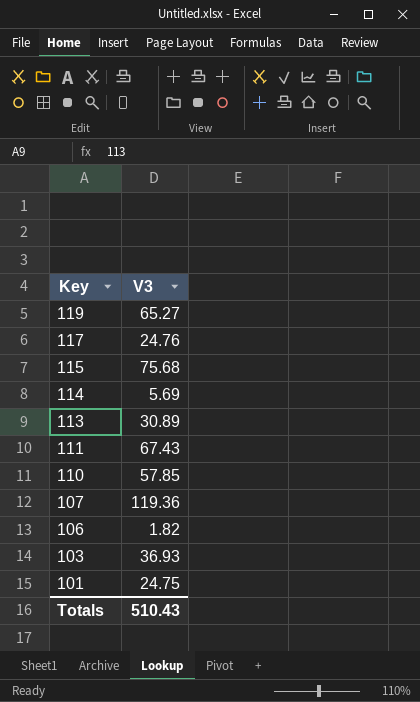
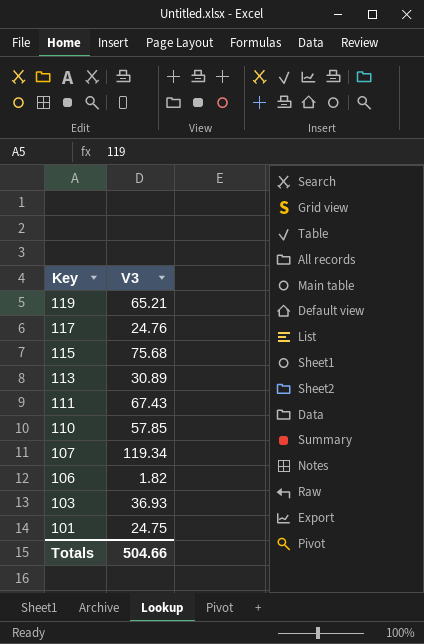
row 114: 5.69 -> none
119 | V3: 65.27 -> 65.21
107 | V3: 119.36 -> 119.34
Totals | V3: 510.43 -> 504.66

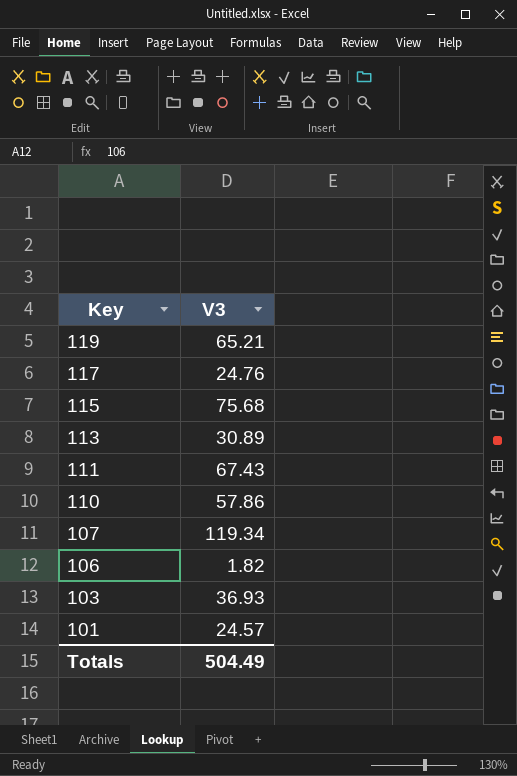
110 | V3: 57.85 -> 57.86
101 | V3: 24.75 -> 24.57
Totals | V3: 504.66 -> 504.49

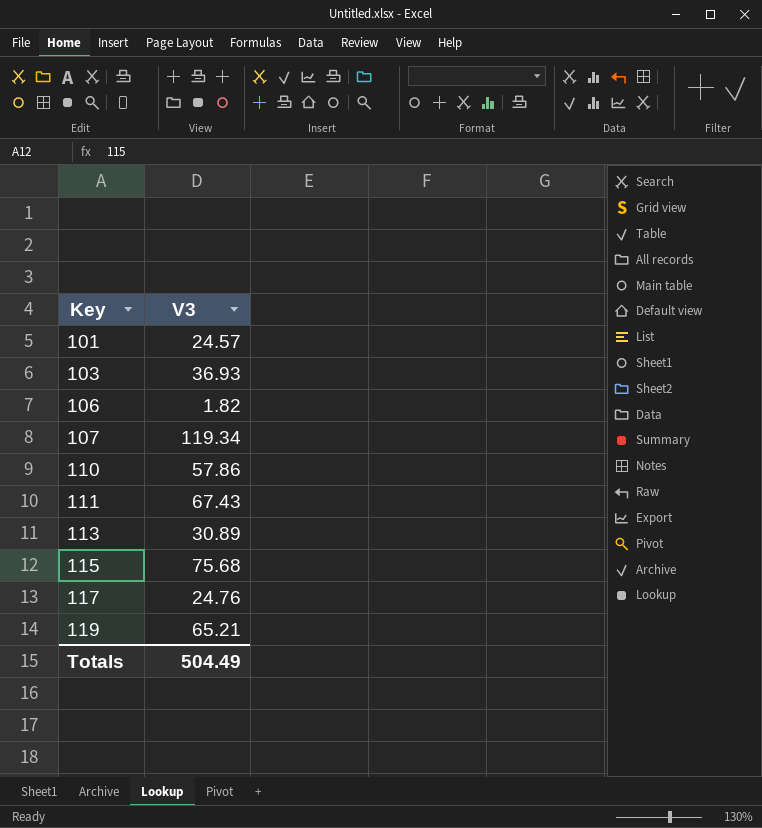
row order: Key descending -> Key ascending

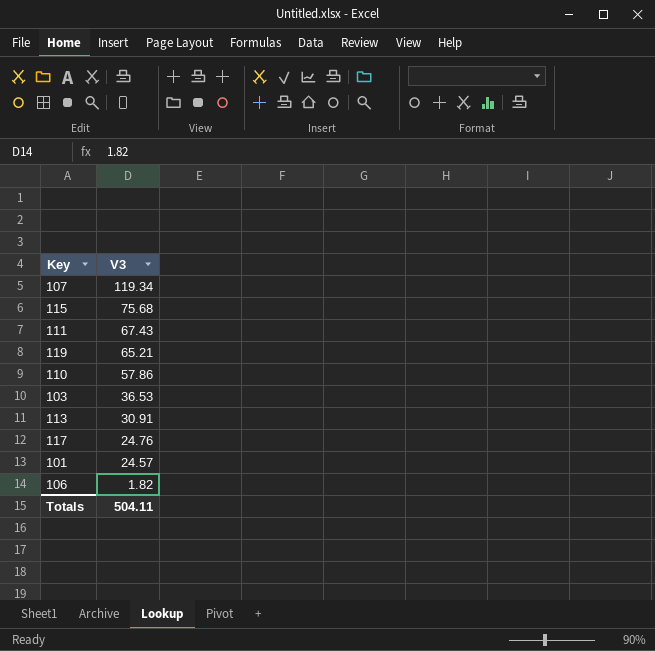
row order: Key ascending -> V3 descending
103 | V3: 36.93 -> 36.53
113 | V3: 30.89 -> 30.91
Totals | V3: 504.49 -> 504.11

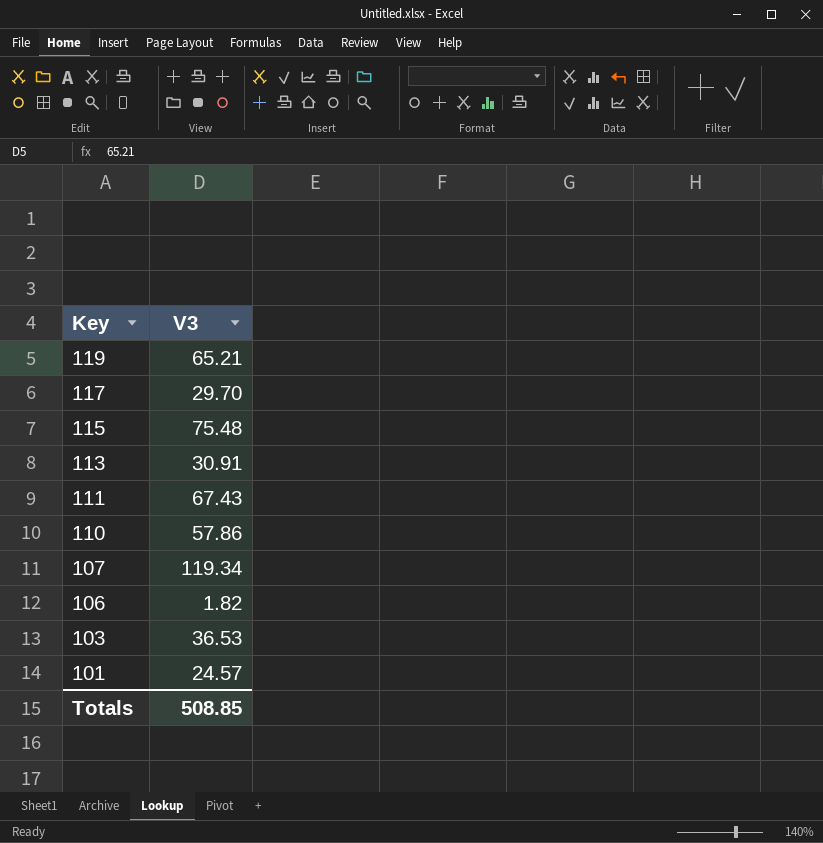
row order: V3 descending -> Key descending
117 | V3: 24.76 -> 29.70
115 | V3: 75.68 -> 75.48
Totals | V3: 504.11 -> 508.85

